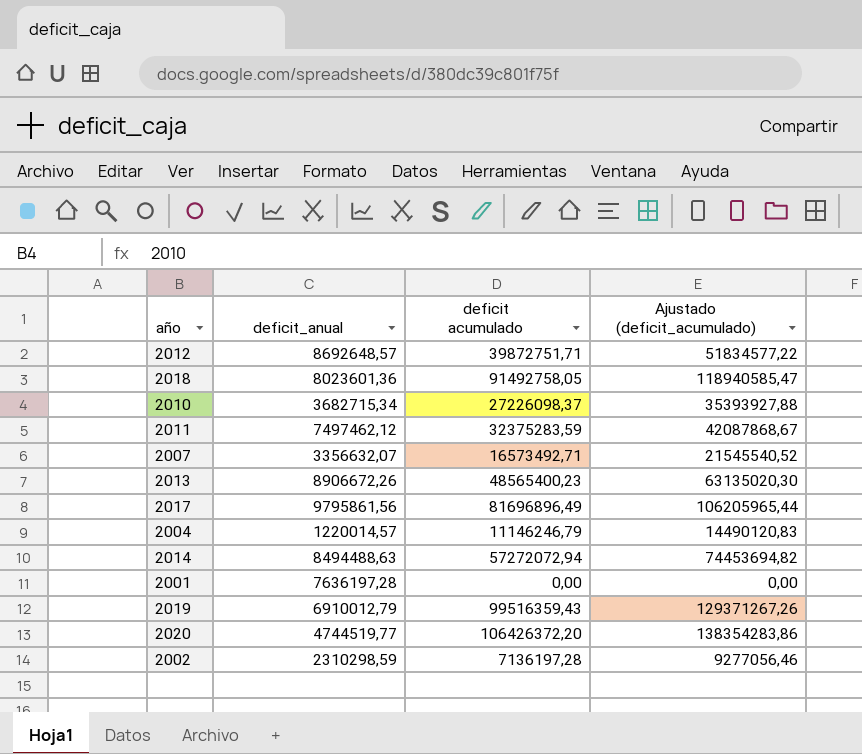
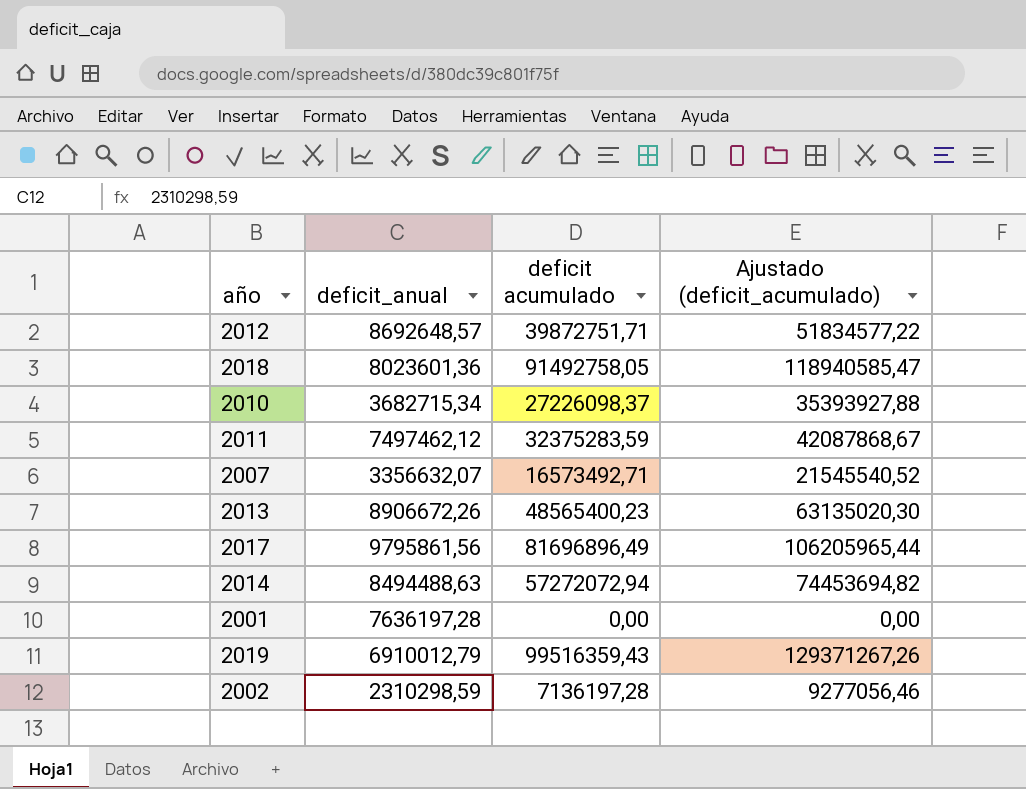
row 2004: 1220014,57 | 11146246,79 | 14490120,83 -> none
row 2020: 4744519,77 | 106426372,20 | 138354283,86 -> none

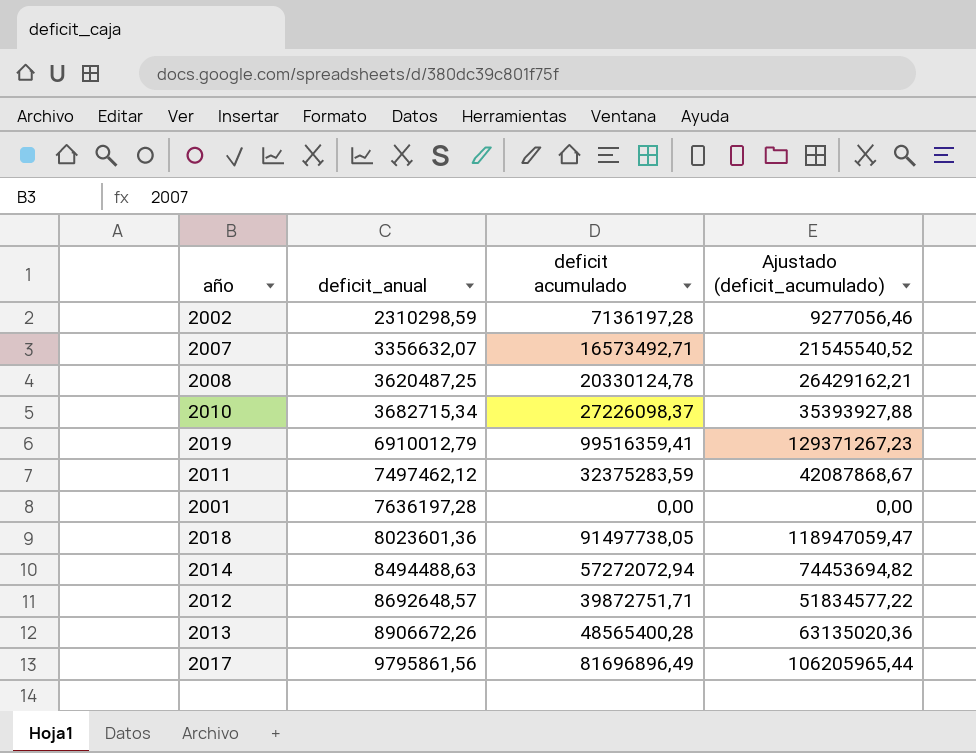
row order: none -> deficit_anual ascending
row 2008: none -> 3620487,25 | 20330124,78 | 26429162,21
2019 | deficit acumulado: 99516359,43 -> 99516359,41
2019 | Ajustado (deficit_acumulado): 129371267,26 -> 129371267,23
2018 | deficit acumulado: 91492758,05 -> 91497738,05
2018 | Ajustado (deficit_acumulado): 118940585,47 -> 118947059,47
2013 | deficit acumulado: 48565400,23 -> 48565400,28
2013 | Ajustado (deficit_acumulado): 63135020,30 -> 63135020,36

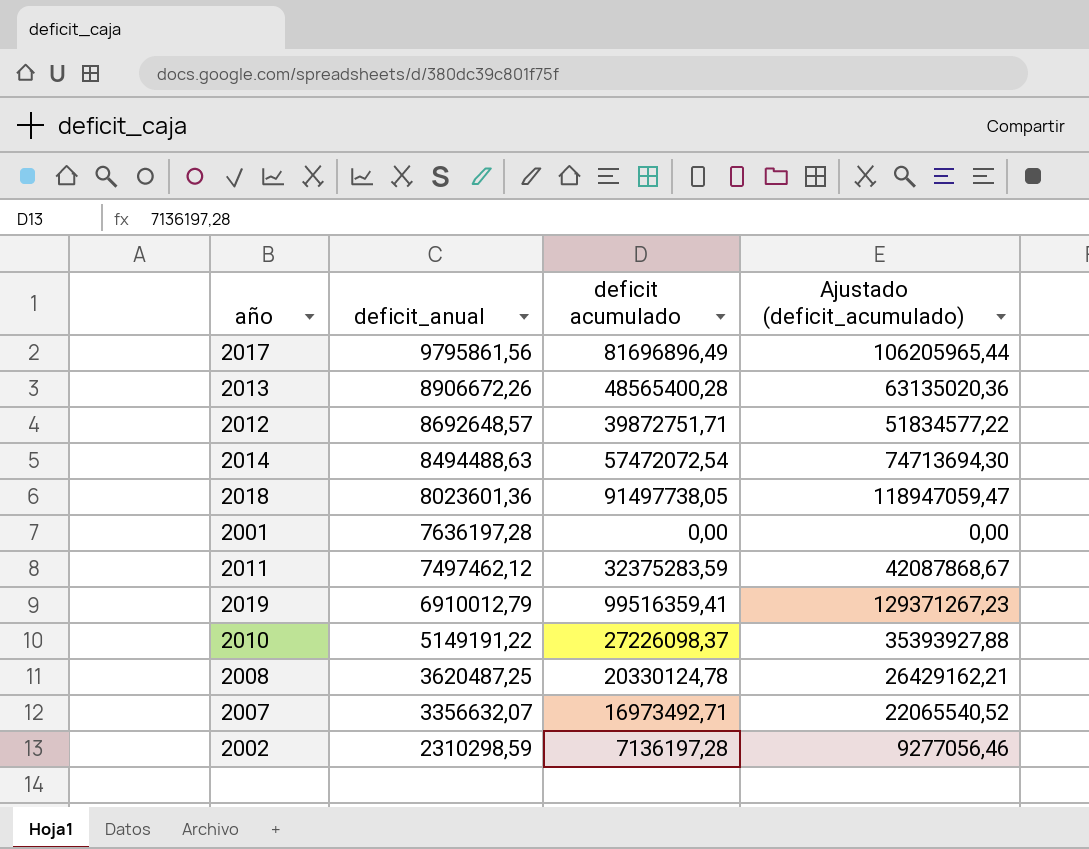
row order: deficit_anual ascending -> deficit_anual descending
2014 | deficit acumulado: 57272072,94 -> 57472072,54
2014 | Ajustado (deficit_acumulado): 74453694,82 -> 74713694,30
2010 | deficit_anual: 3682715,34 -> 5149191,22
2007 | deficit acumulado: 16573492,71 -> 16973492,71
2007 | Ajustado (deficit_acumulado): 21545540,52 -> 22065540,52

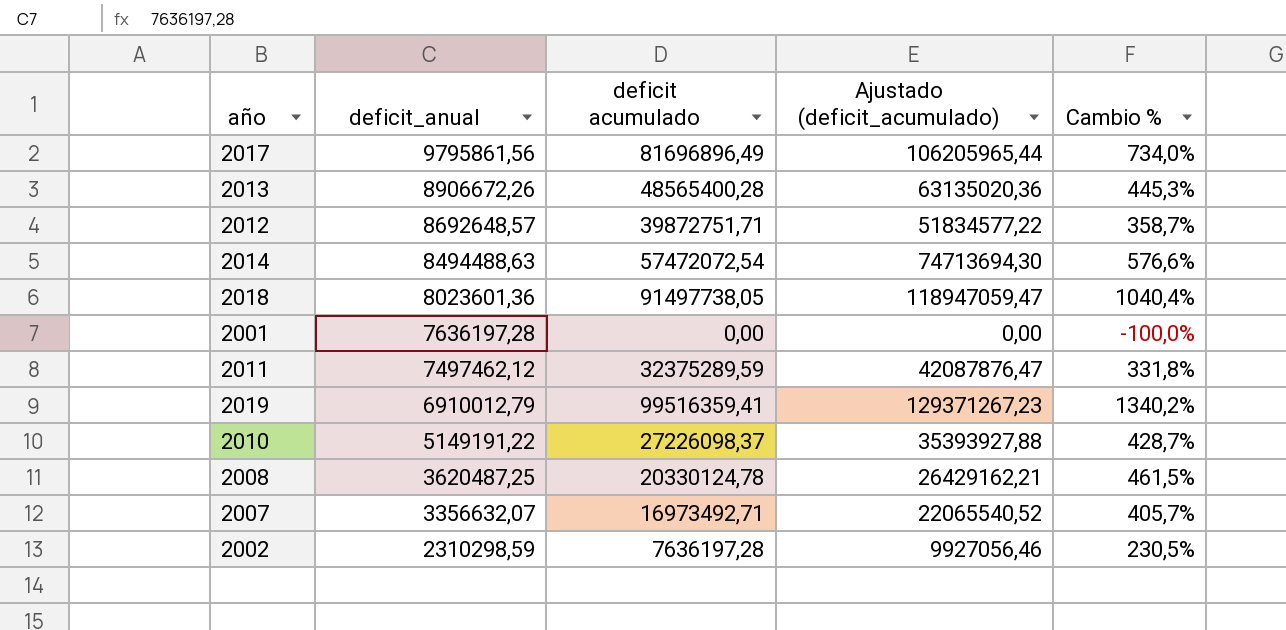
column Cambio % | formula: none -> ([deficit acumulado] - [deficit_anual]) / [deficit_anual]
2011 | deficit acumulado: 32375283,59 -> 32375289,59
2011 | Ajustado (deficit_acumulado): 42087868,67 -> 42087876,47
2002 | deficit acumulado: 7136197,28 -> 7636197,28
2002 | Ajustado (deficit_acumulado): 9277056,46 -> 9927056,46

